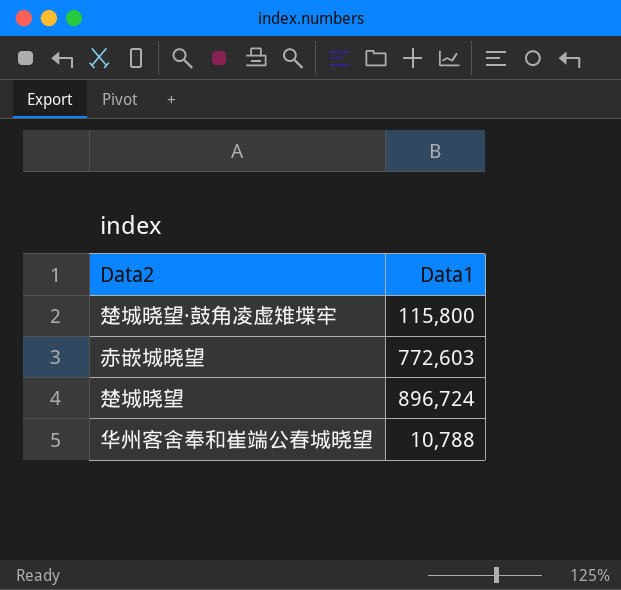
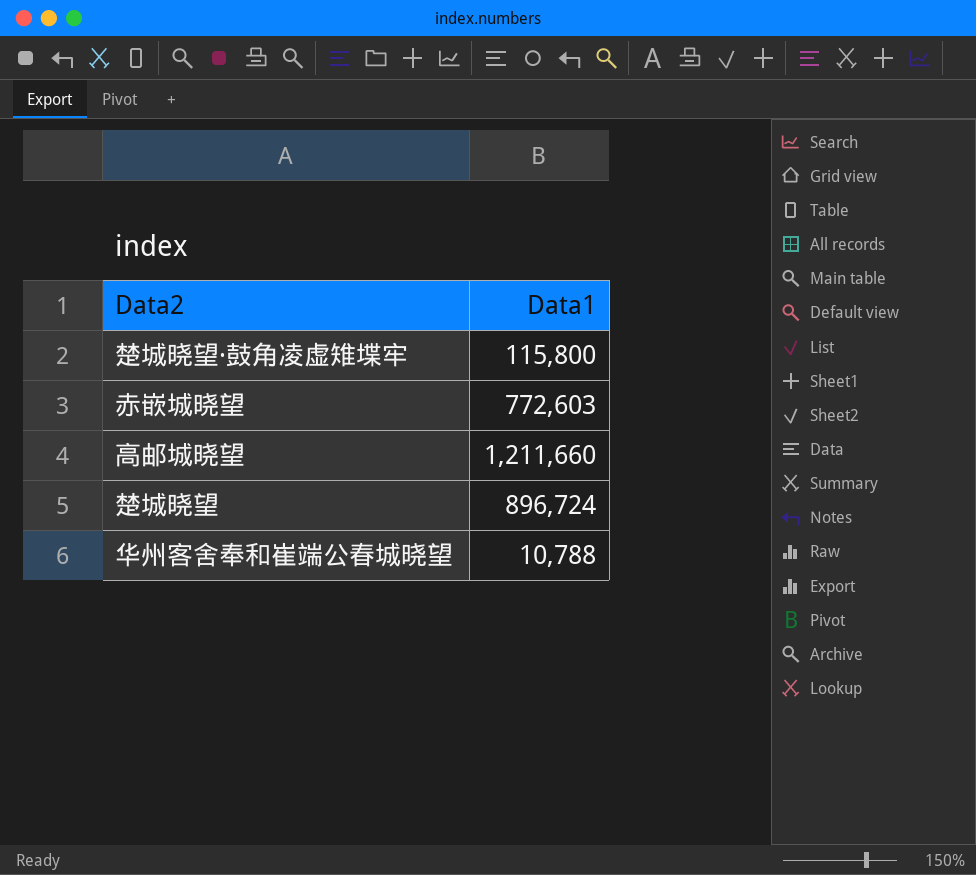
row 高邮城晓望: none -> 1,211,660

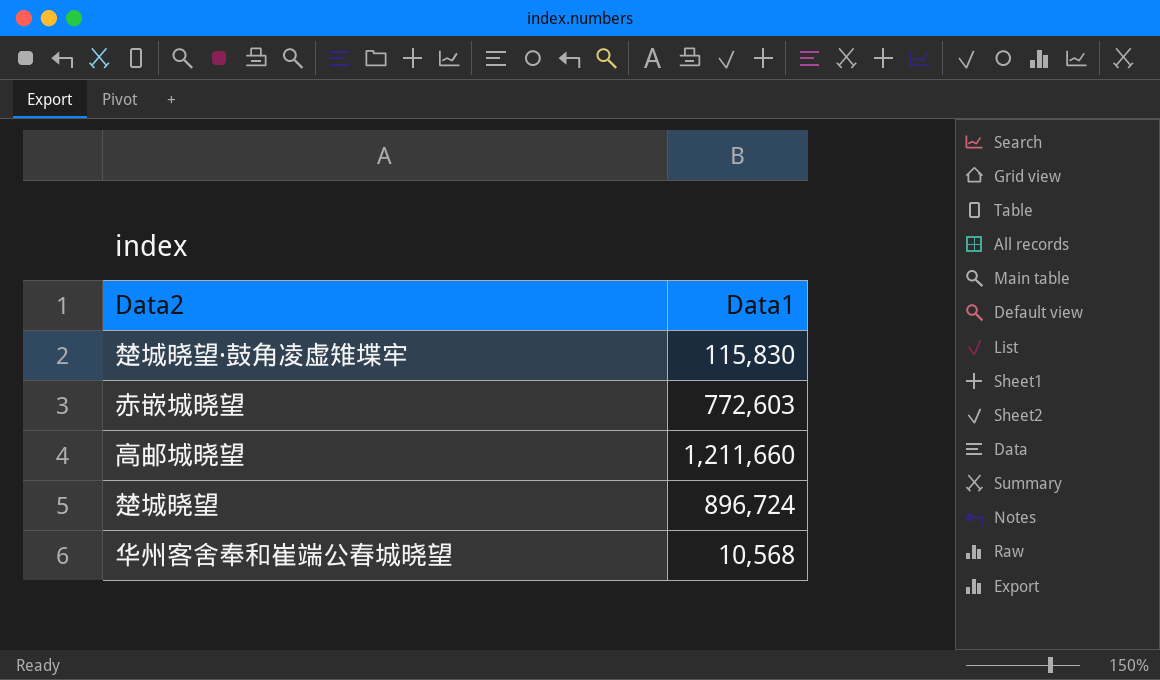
楚城晓望·鼓角凌虚雉堞牢 | Data1: 115,800 -> 115,830
华州客舍奉和崔端公春城晓望 | Data1: 10,788 -> 10,568

